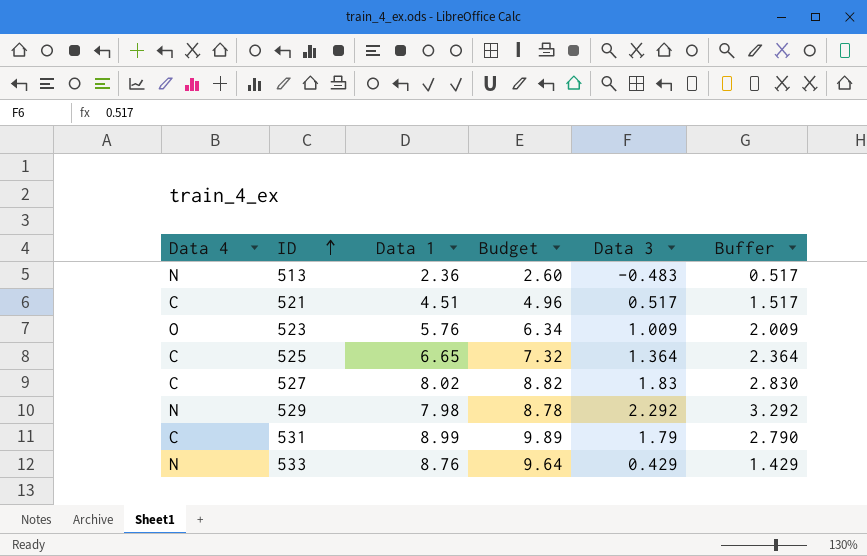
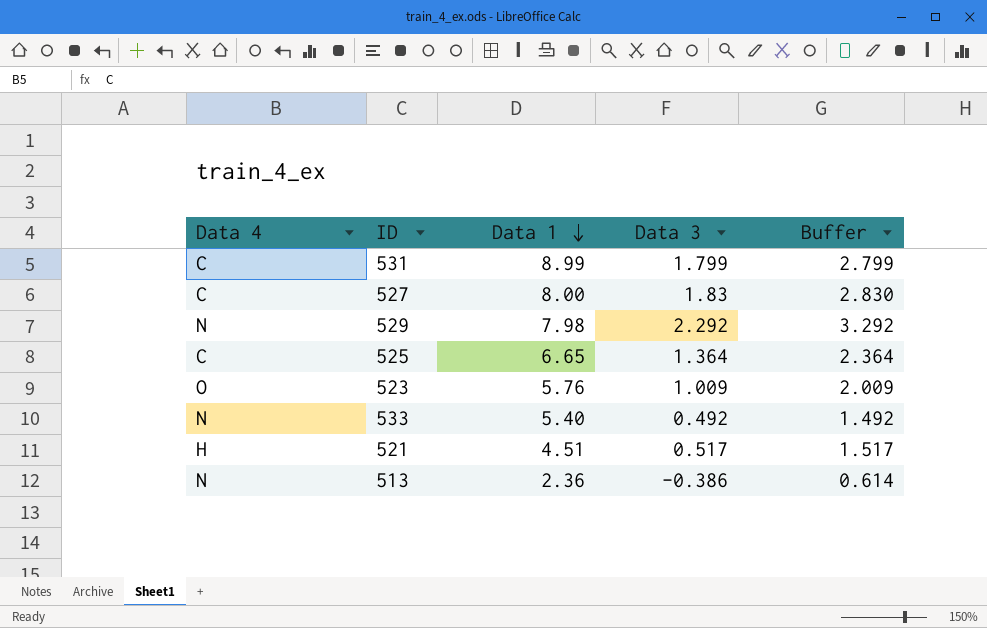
row order: ID ascending -> Data 1 descending
column Budget | formula: [Data 1] * 1.1 -> none
531 | Data 3: 1.79 -> 1.799
531 | Buffer: 2.790 -> 2.799
527 | Data 1: 8.02 -> 8.00
533 | Data 1: 8.76 -> 5.40
533 | Data 3: 0.429 -> 0.492
533 | Buffer: 1.429 -> 1.492
521 | Data 4: C -> H
513 | Data 3: -0.483 -> -0.386
513 | Buffer: 0.517 -> 0.614

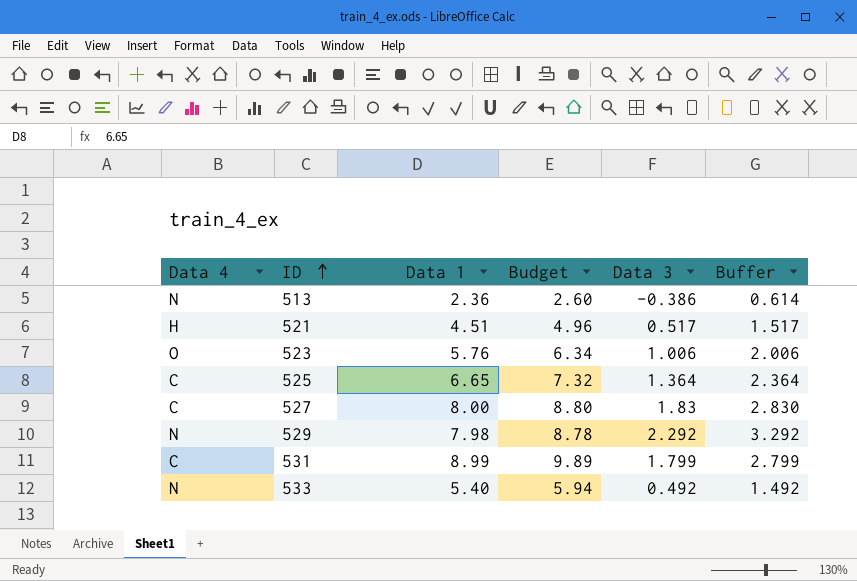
row order: Data 1 descending -> ID ascending
column Budget | formula: none -> [Data 1] * 1.1
523 | Data 3: 1.009 -> 1.006
523 | Buffer: 2.009 -> 2.006

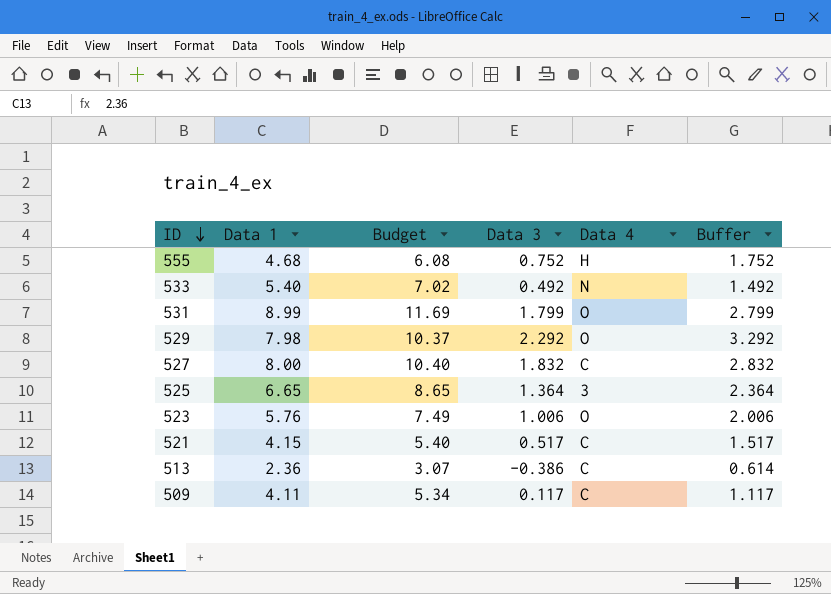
row order: ID ascending -> ID descending
column Budget | formula: [Data 1] * 1.1 -> [Data 1] * 1.3
column Data 4 | position: 1 -> 5
row 555: none -> 4.68 | 6.08 | 0.752 | H | 1.752
531 | Data 4: C -> O
529 | Data 4: N -> O
527 | Data 3: 1.83 -> 1.832
527 | Buffer: 2.830 -> 2.832
525 | Data 4: C -> 3
521 | Data 1: 4.51 -> 4.15
521 | Data 4: H -> C
513 | Data 4: N -> C
row 509: none -> 4.11 | 5.34 | 0.117 | C | 1.117

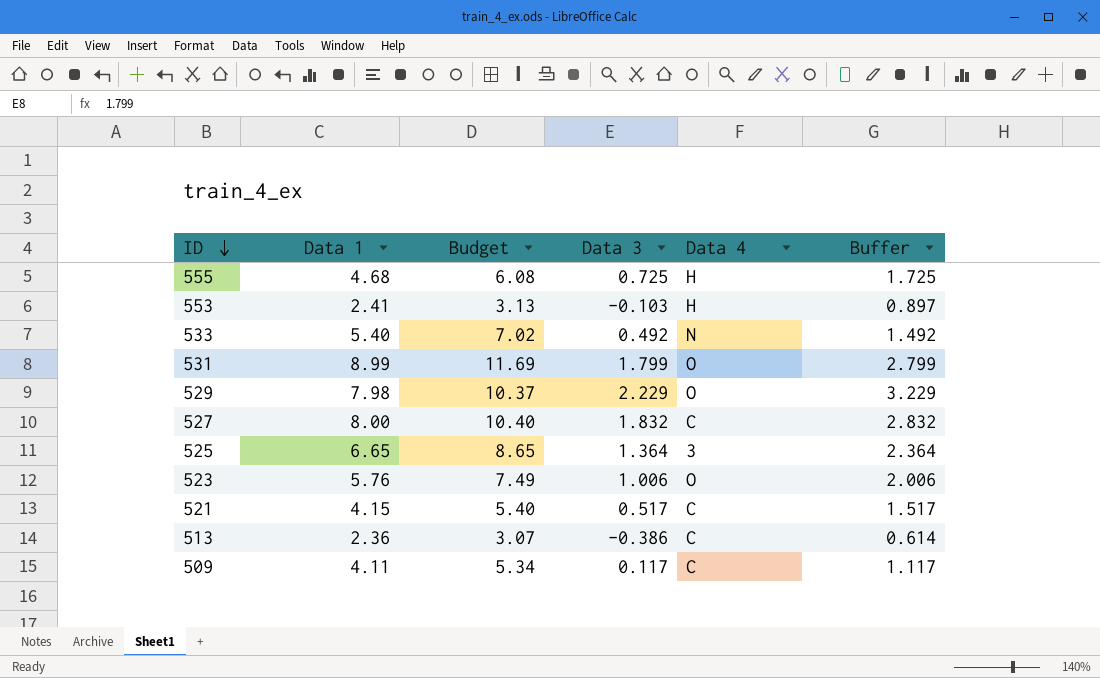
555 | Data 3: 0.752 -> 0.725
555 | Buffer: 1.752 -> 1.725
row 553: none -> 2.41 | 3.13 | -0.103 | H | 0.897
529 | Data 3: 2.292 -> 2.229
529 | Buffer: 3.292 -> 3.229

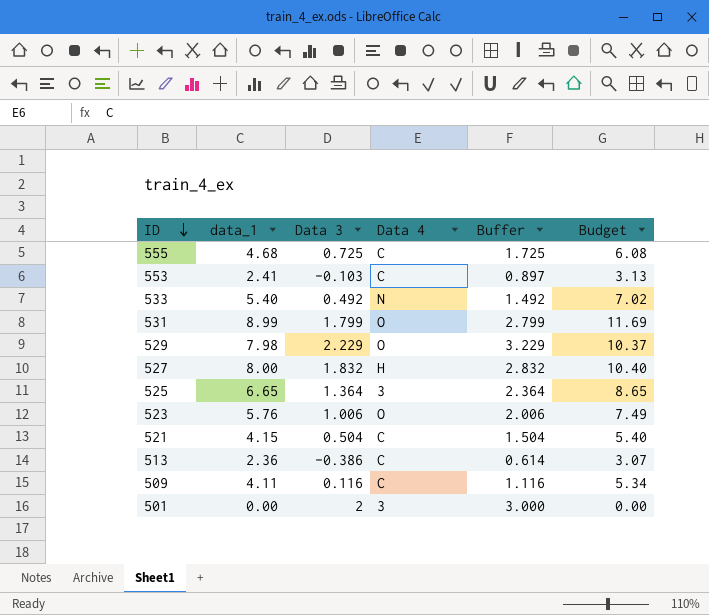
column name: Data 1 -> data_1
column Budget | position: 3 -> 6
555 | Data 4: H -> C
553 | Data 4: H -> C
527 | Data 4: C -> H
521 | Data 3: 0.517 -> 0.504
521 | Buffer: 1.517 -> 1.504
509 | Data 3: 0.117 -> 0.116
509 | Buffer: 1.117 -> 1.116
row 501: none -> 0.00 | 2 | 3 | 3.000 | 0.00

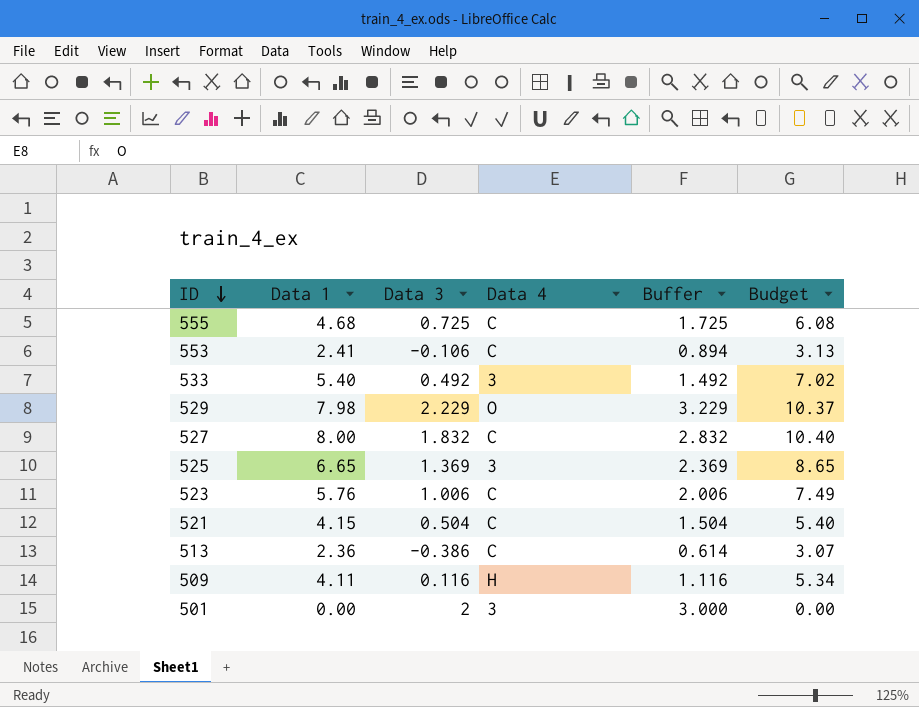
column name: data_1 -> Data 1
row 531: 8.99 | 1.799 | O | 2.799 | 11.69 -> none
553 | Data 3: -0.103 -> -0.106
553 | Buffer: 0.897 -> 0.894
533 | Data 4: N -> 3
527 | Data 4: H -> C
525 | Data 3: 1.364 -> 1.369
525 | Buffer: 2.364 -> 2.369
523 | Data 4: O -> C
509 | Data 4: C -> H

